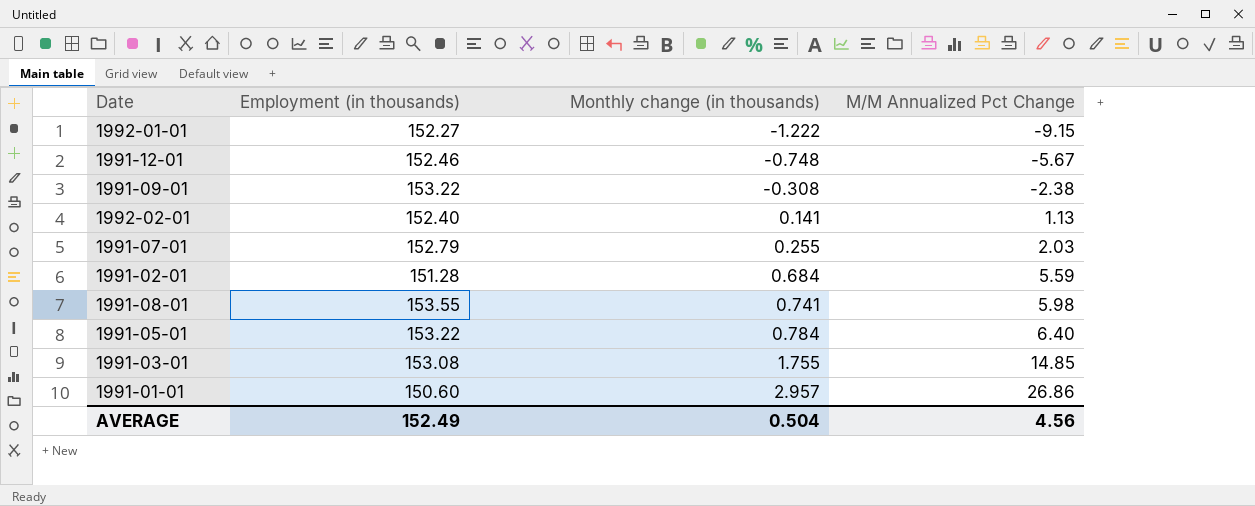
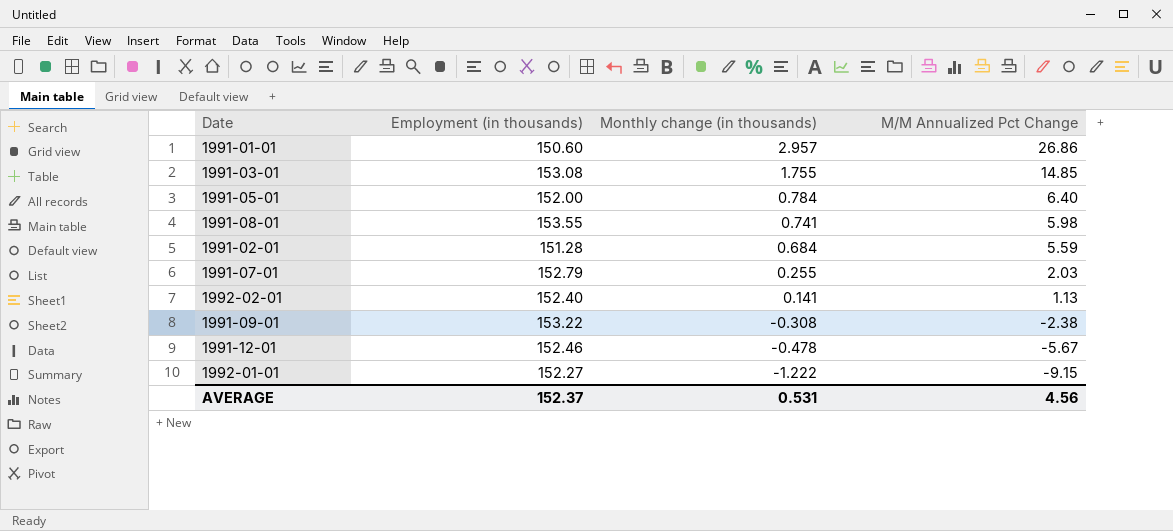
row order: Monthly change (in thousands) ascending -> Monthly change (in thousands) descending
1991-05-01 | Employment (in thousands): 153.22 -> 152.00
1991-12-01 | Monthly change (in thousands): -0.748 -> -0.478
AVERAGE | Employment (in thousands): 152.49 -> 152.37
AVERAGE | Monthly change (in thousands): 0.504 -> 0.531

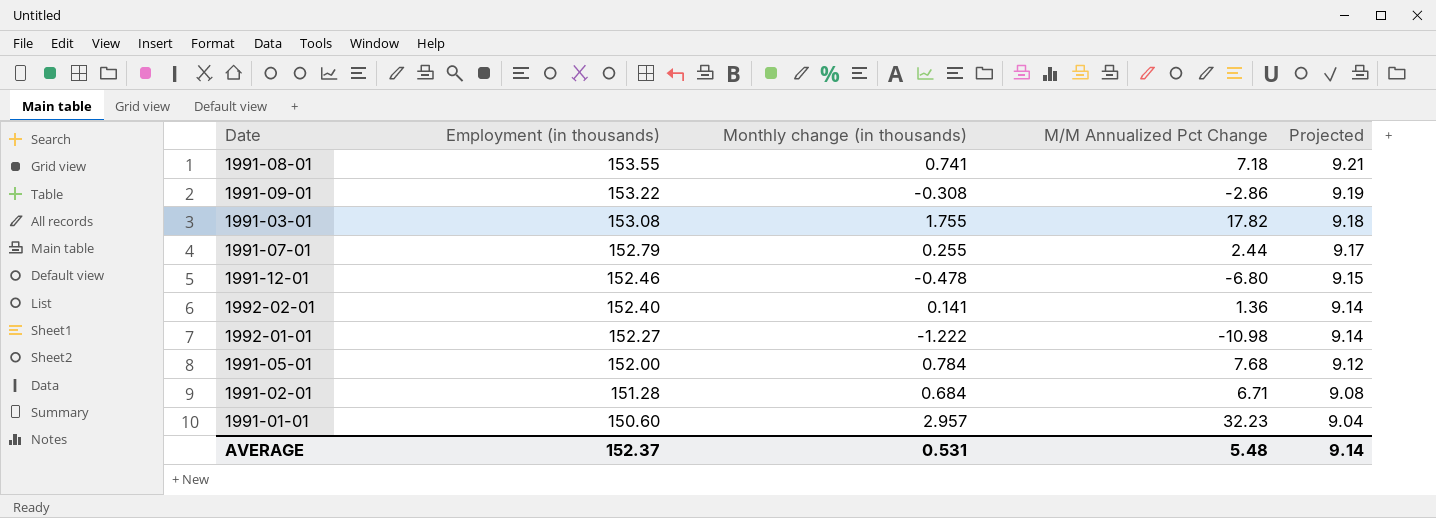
row order: Monthly change (in thousands) descending -> Employment (in thousands) descending
column Projected | formula: none -> [Employment (in thousands)] * 0.06
1991-08-01 | M/M Annualized Pct Change: 5.98 -> 7.18
1991-09-01 | M/M Annualized Pct Change: -2.38 -> -2.86
1991-03-01 | M/M Annualized Pct Change: 14.85 -> 17.82
1991-07-01 | M/M Annualized Pct Change: 2.03 -> 2.44
1991-12-01 | M/M Annualized Pct Change: -5.67 -> -6.80
1992-02-01 | M/M Annualized Pct Change: 1.13 -> 1.36
1992-01-01 | M/M Annualized Pct Change: -9.15 -> -10.98
1991-05-01 | M/M Annualized Pct Change: 6.40 -> 7.68
1991-02-01 | M/M Annualized Pct Change: 5.59 -> 6.71
1991-01-01 | M/M Annualized Pct Change: 26.86 -> 32.23
AVERAGE | M/M Annualized Pct Change: 4.56 -> 5.48

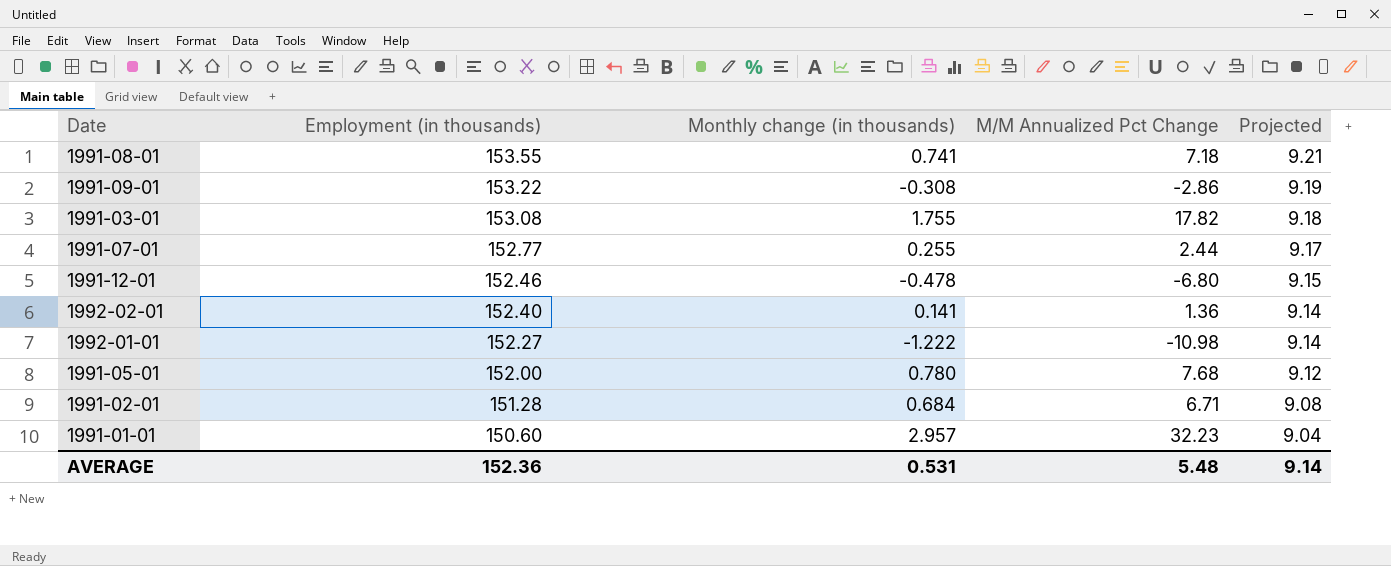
1991-07-01 | Employment (in thousands): 152.79 -> 152.77
1991-05-01 | Monthly change (in thousands): 0.784 -> 0.780
AVERAGE | Employment (in thousands): 152.37 -> 152.36

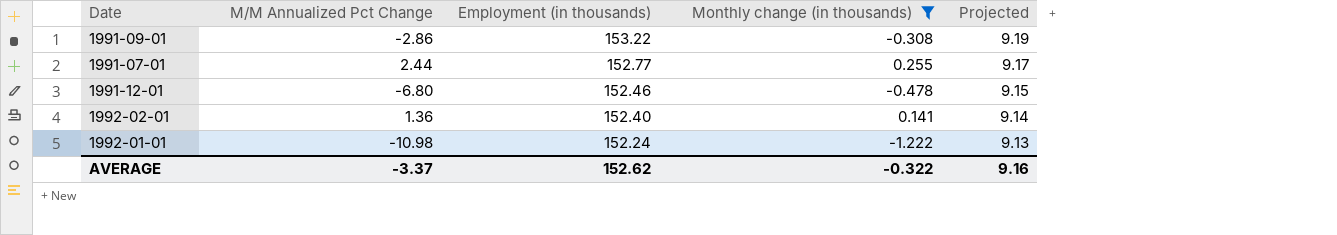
filter: none -> Monthly change (in thousands) <= 0.255
column M/M Annualized Pct Change | position: 4 -> 2
1992-01-01 | Employment (in thousands): 152.27 -> 152.24
1992-01-01 | Projected: 9.14 -> 9.13
AVERAGE | M/M Annualized Pct Change: 5.48 -> -3.37
AVERAGE | Employment (in thousands): 152.36 -> 152.62
AVERAGE | Monthly change (in thousands): 0.531 -> -0.322
AVERAGE | Projected: 9.14 -> 9.16

